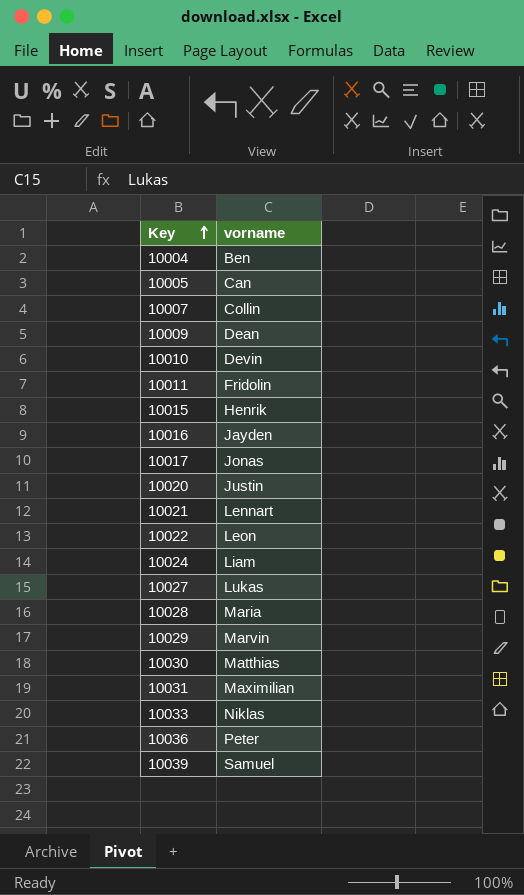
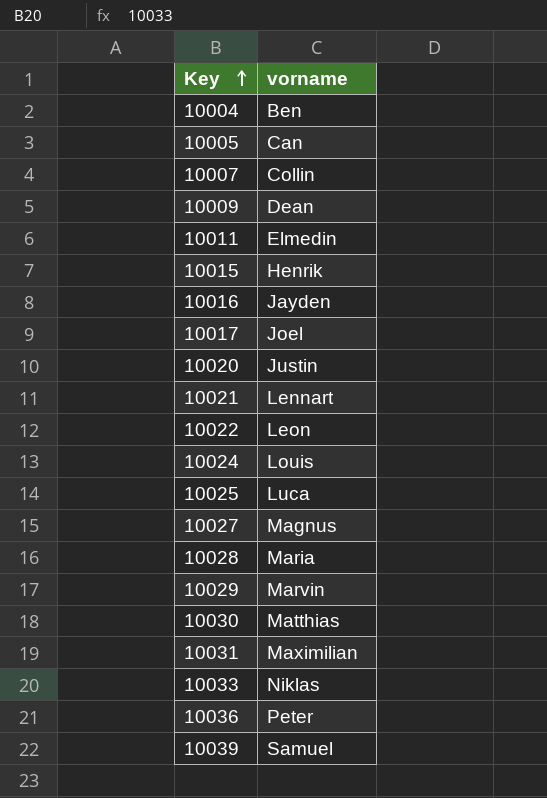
row 10010: Devin -> none
10011 | vorname: Fridolin -> Elmedin
10017 | vorname: Jonas -> Joel
10024 | vorname: Liam -> Louis
row 10025: none -> Luca
10027 | vorname: Lukas -> Magnus

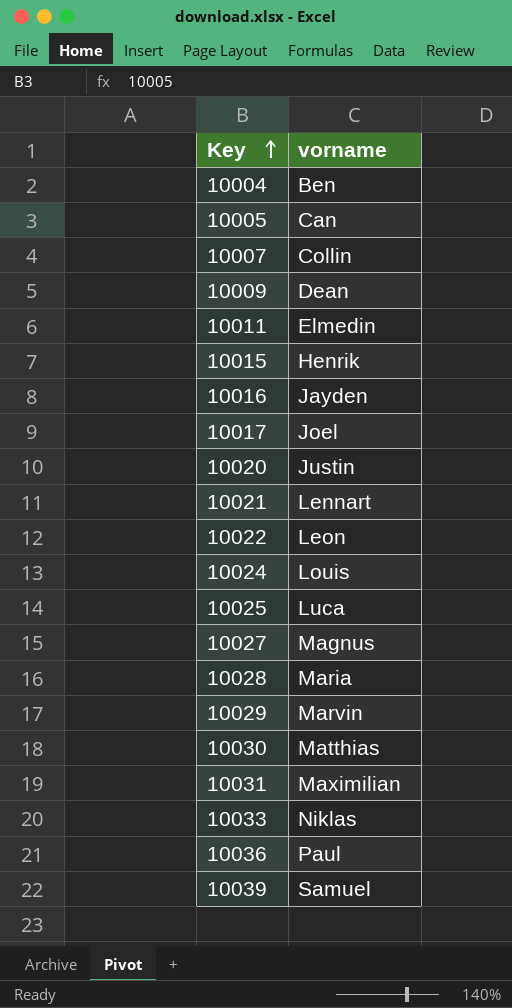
10036 | vorname: Peter -> Paul

